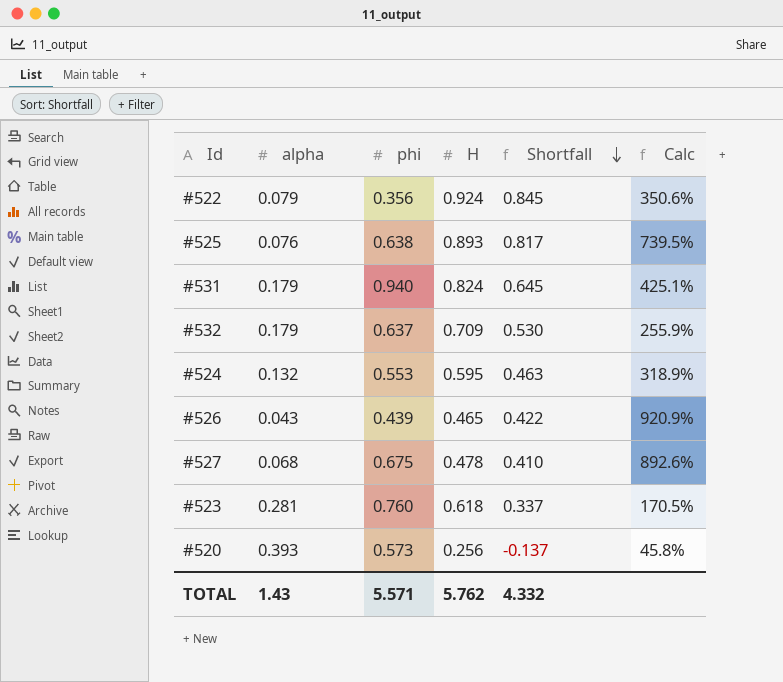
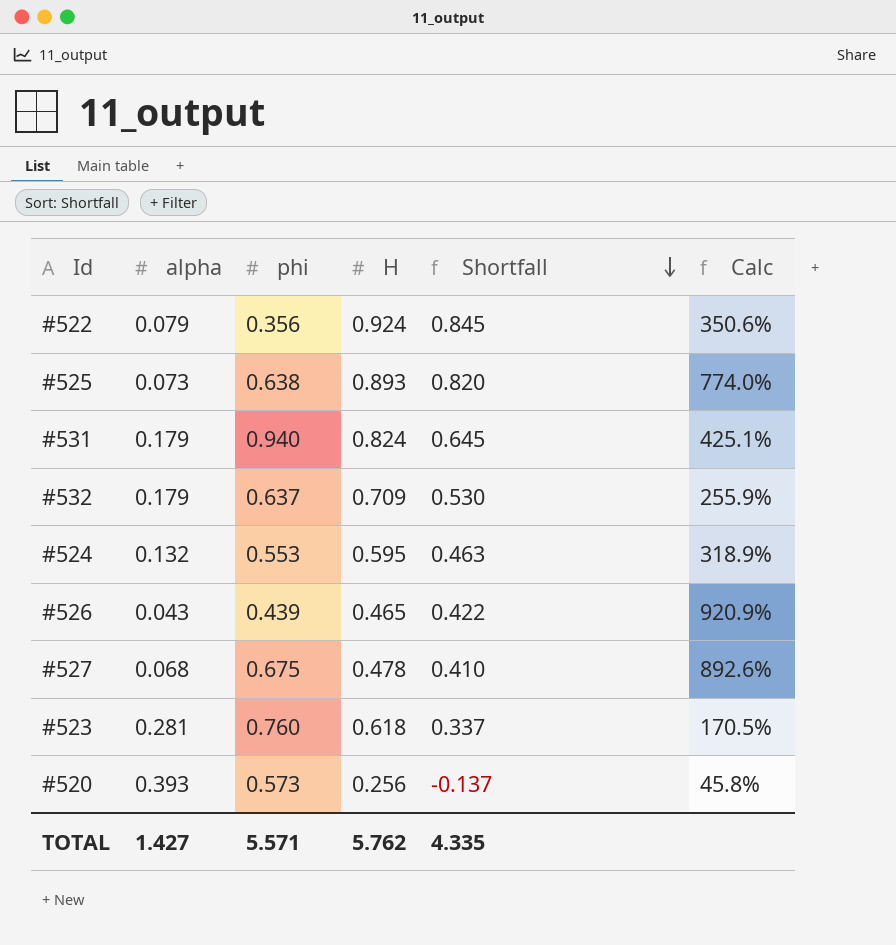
#525 | alpha: 0.076 -> 0.073
#525 | Shortfall: 0.817 -> 0.820
#525 | Calc: 739.5% -> 774.0%
TOTAL | alpha: 1.43 -> 1.427
TOTAL | Shortfall: 4.332 -> 4.335

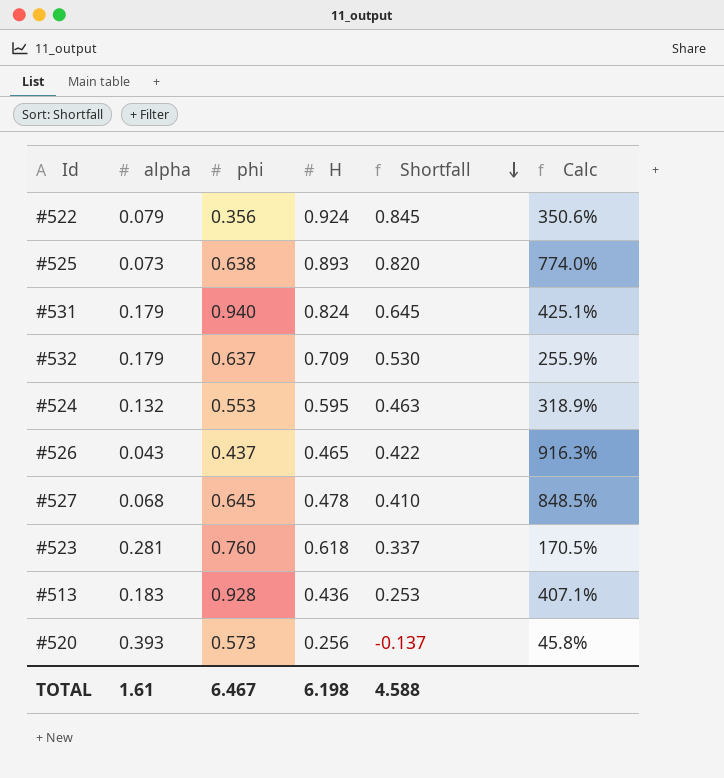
#526 | phi: 0.439 -> 0.437
#526 | Calc: 920.9% -> 916.3%
#527 | phi: 0.675 -> 0.645
#527 | Calc: 892.6% -> 848.5%
row #513: none -> 0.183 | 0.928 | 0.436 | 0.253 | 407.1%
TOTAL | alpha: 1.427 -> 1.61
TOTAL | phi: 5.571 -> 6.467
TOTAL | H: 5.762 -> 6.198
TOTAL | Shortfall: 4.335 -> 4.588

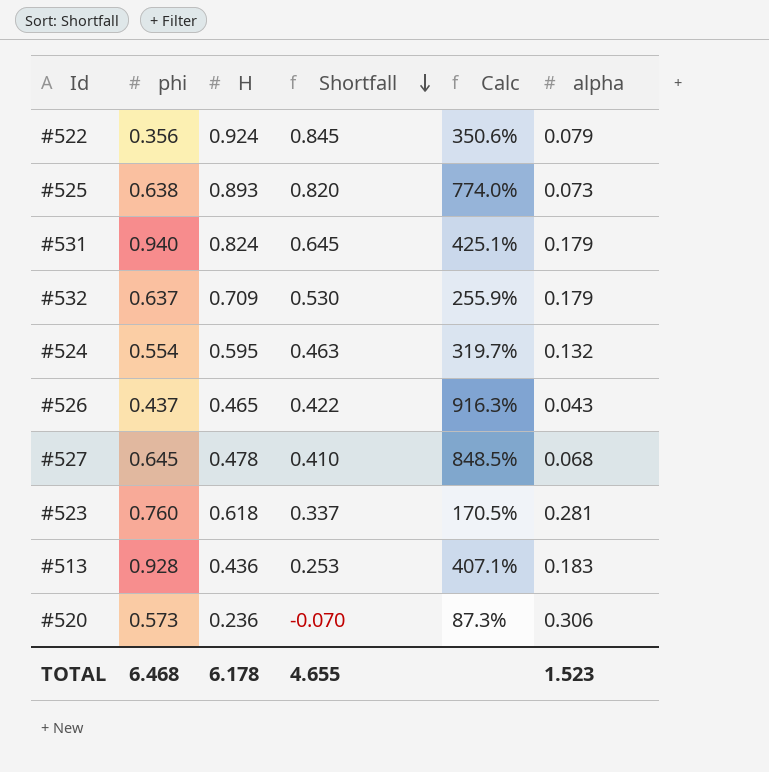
column alpha | position: 2 -> 6
#524 | phi: 0.553 -> 0.554
#524 | Calc: 318.9% -> 319.7%
#520 | H: 0.256 -> 0.236
#520 | Shortfall: -0.137 -> -0.070
#520 | Calc: 45.8% -> 87.3%
#520 | alpha: 0.393 -> 0.306
TOTAL | phi: 6.467 -> 6.468
TOTAL | H: 6.198 -> 6.178
TOTAL | Shortfall: 4.588 -> 4.655
TOTAL | alpha: 1.61 -> 1.523

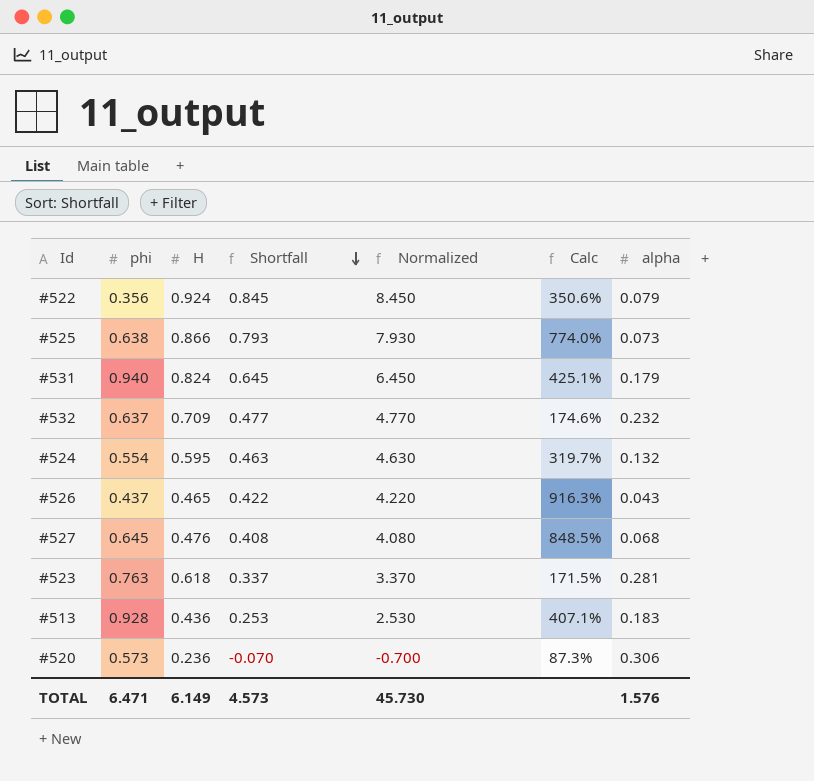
column Normalized | formula: none -> [Shortfall] * 10
#525 | H: 0.893 -> 0.866
#525 | Shortfall: 0.820 -> 0.793
#532 | Shortfall: 0.530 -> 0.477
#532 | Calc: 255.9% -> 174.6%
#532 | alpha: 0.179 -> 0.232
#527 | H: 0.478 -> 0.476
#527 | Shortfall: 0.410 -> 0.408
#523 | phi: 0.760 -> 0.763
#523 | Calc: 170.5% -> 171.5%
TOTAL | phi: 6.468 -> 6.471
TOTAL | H: 6.178 -> 6.149
TOTAL | Shortfall: 4.655 -> 4.573
TOTAL | alpha: 1.523 -> 1.576

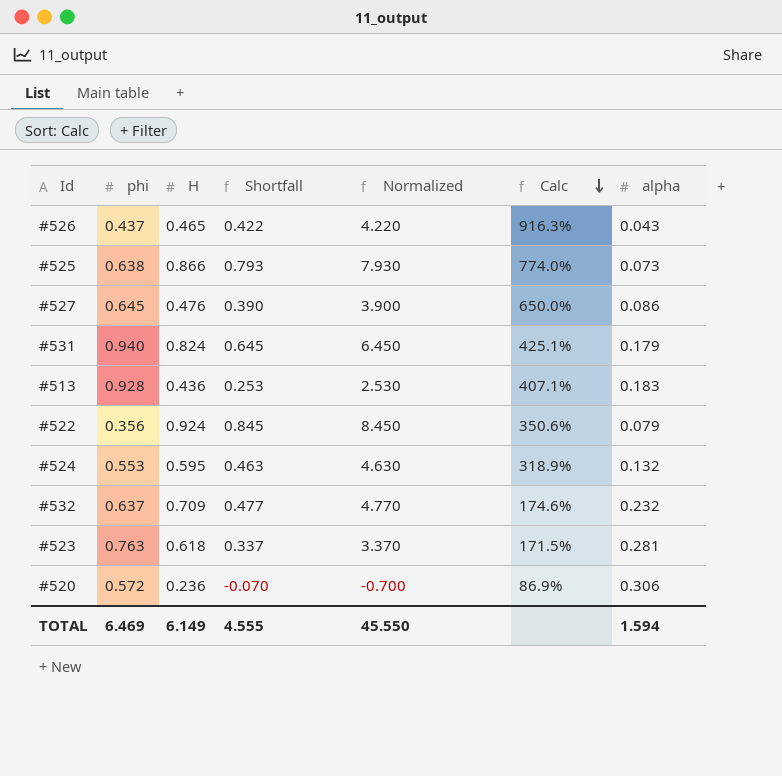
row order: Shortfall descending -> Calc descending
#527 | Shortfall: 0.408 -> 0.390
#527 | Normalized: 4.080 -> 3.900
#527 | Calc: 848.5% -> 650.0%
#527 | alpha: 0.068 -> 0.086
#524 | phi: 0.554 -> 0.553
#524 | Calc: 319.7% -> 318.9%
#520 | phi: 0.573 -> 0.572
#520 | Calc: 87.3% -> 86.9%
TOTAL | phi: 6.471 -> 6.469
TOTAL | Shortfall: 4.573 -> 4.555
TOTAL | Normalized: 45.730 -> 45.550
TOTAL | alpha: 1.576 -> 1.594

